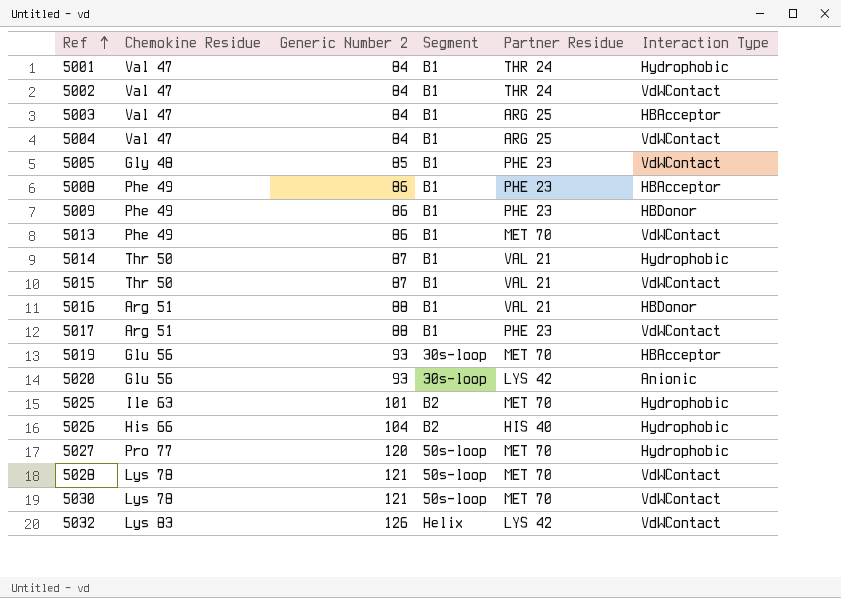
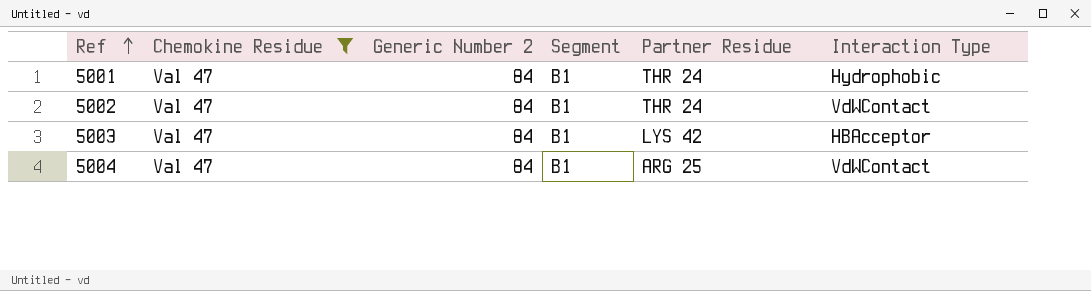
filter: none -> Chemokine Residue = Val 47
5003 | Partner Residue: ARG 25 -> LYS 42

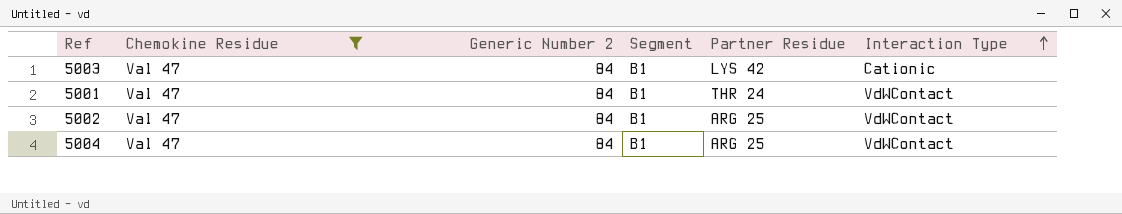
row order: Ref ascending -> Interaction Type ascending
5003 | Interaction Type: HBAcceptor -> Cationic
5001 | Interaction Type: Hydrophobic -> VdWContact
5002 | Partner Residue: THR 24 -> ARG 25

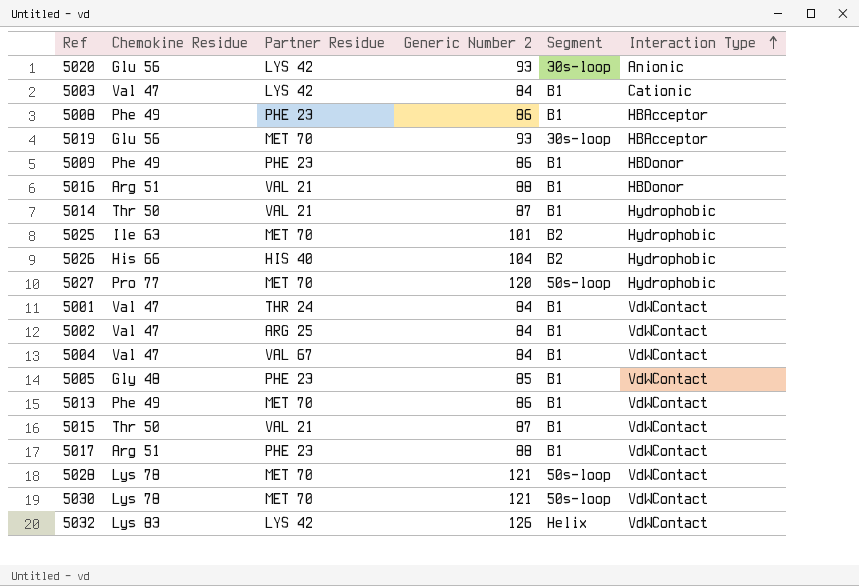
filter: Chemokine Residue = Val 47 -> none
column Partner Residue | position: 5 -> 3
5004 | Partner Residue: ARG 25 -> VAL 67

